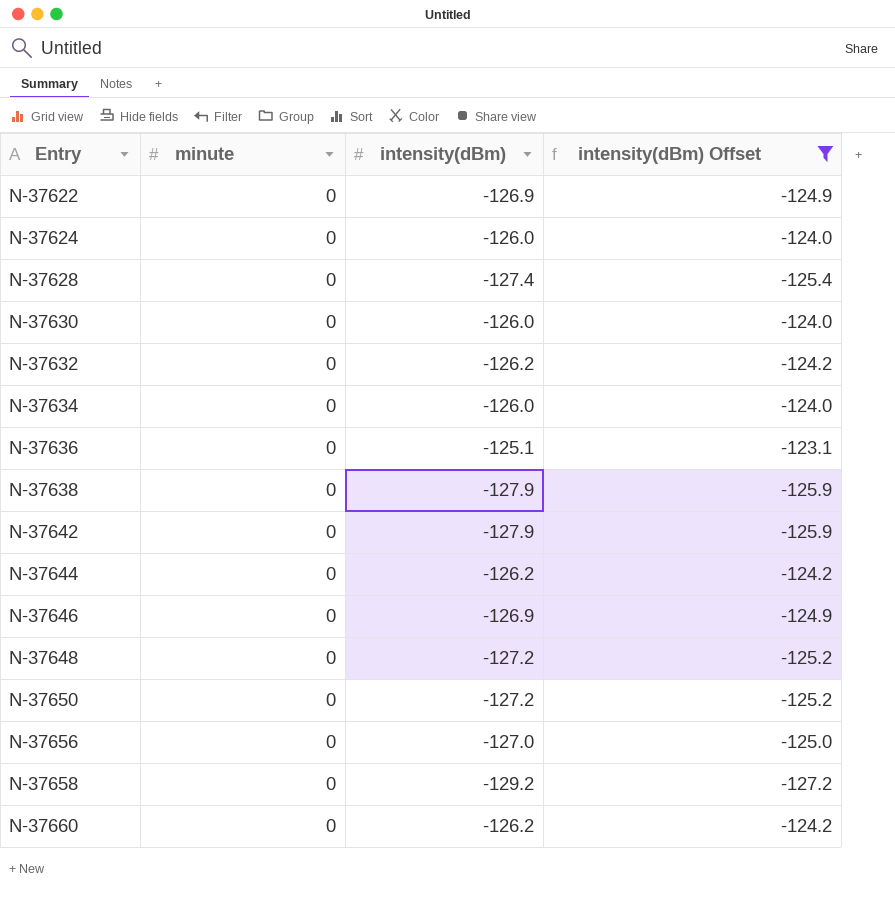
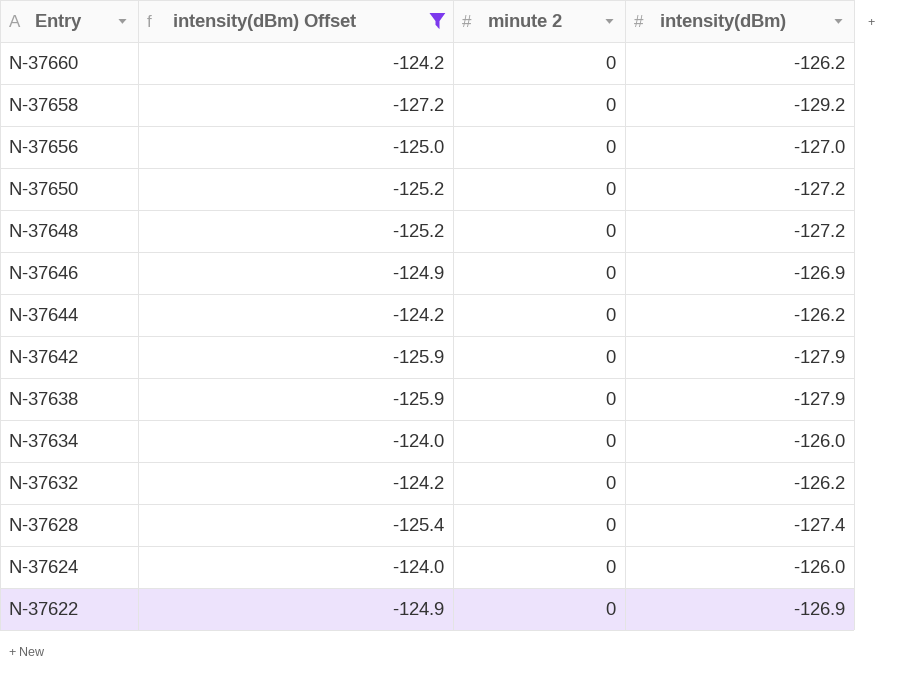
row order: Entry ascending -> Entry descending
column intensity(dBm) Offset | position: 4 -> 2
column name: minute -> minute 2
row N-37630: 0 | -126.0 | -124.0 -> none
row N-37636: 0 | -125.1 | -123.1 -> none

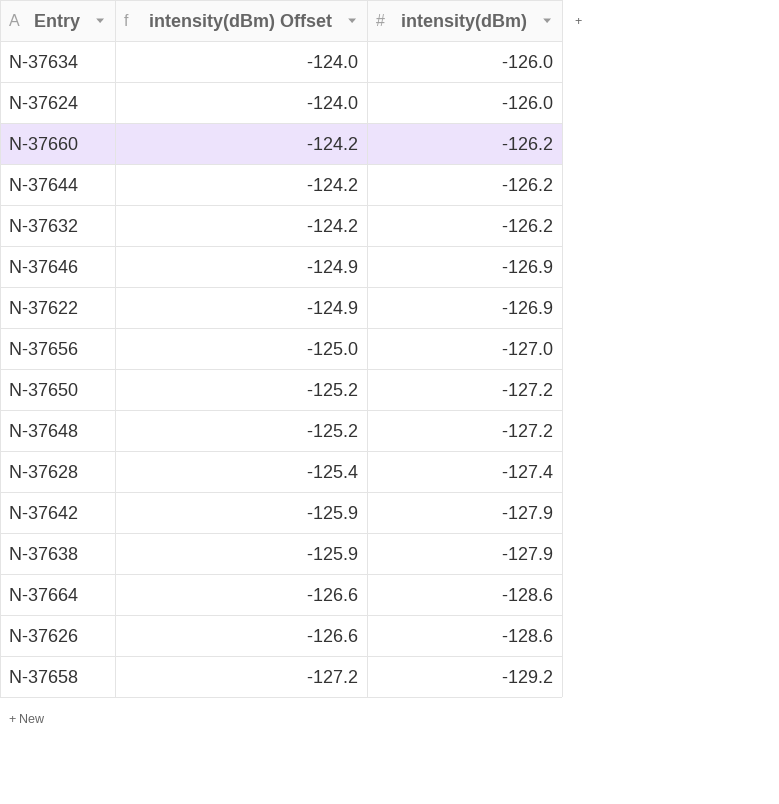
filter: intensity(dBm) Offset != -126.6 -> none
row order: Entry descending -> intensity(dBm) Offset descending
column minute 2 | position: 3 -> none

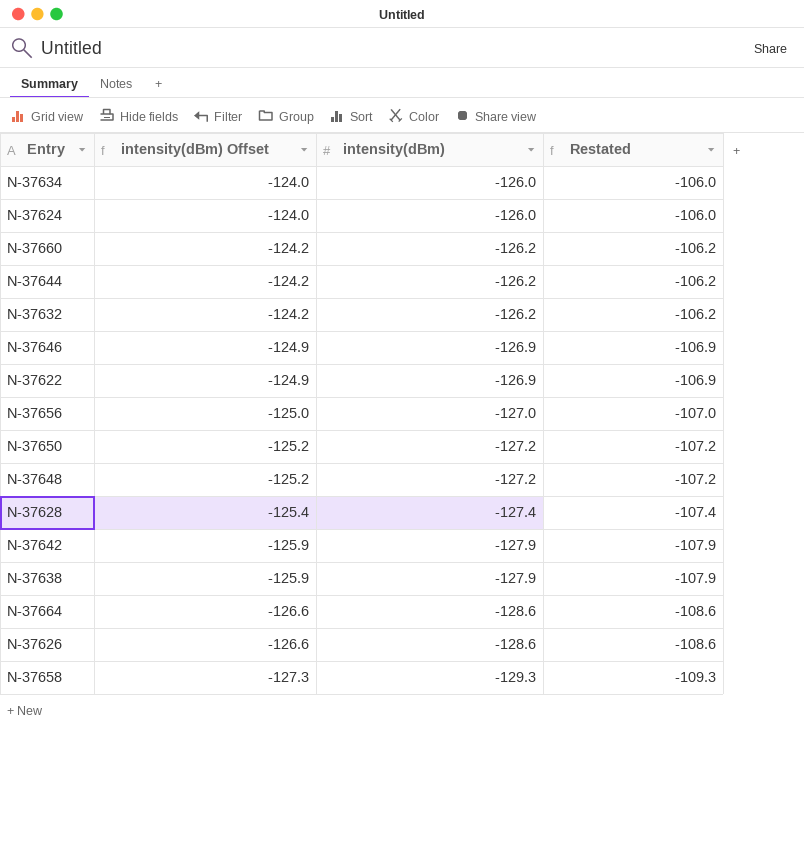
column Restated | formula: none -> [intensity(dBm)] + 20
N-37658 | intensity(dBm) Offset: -127.2 -> -127.3
N-37658 | intensity(dBm): -129.2 -> -129.3

